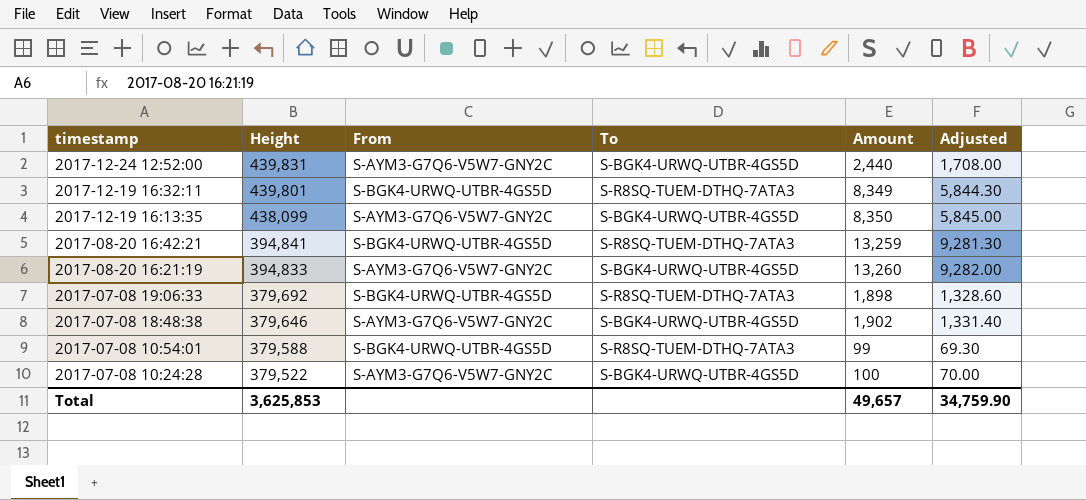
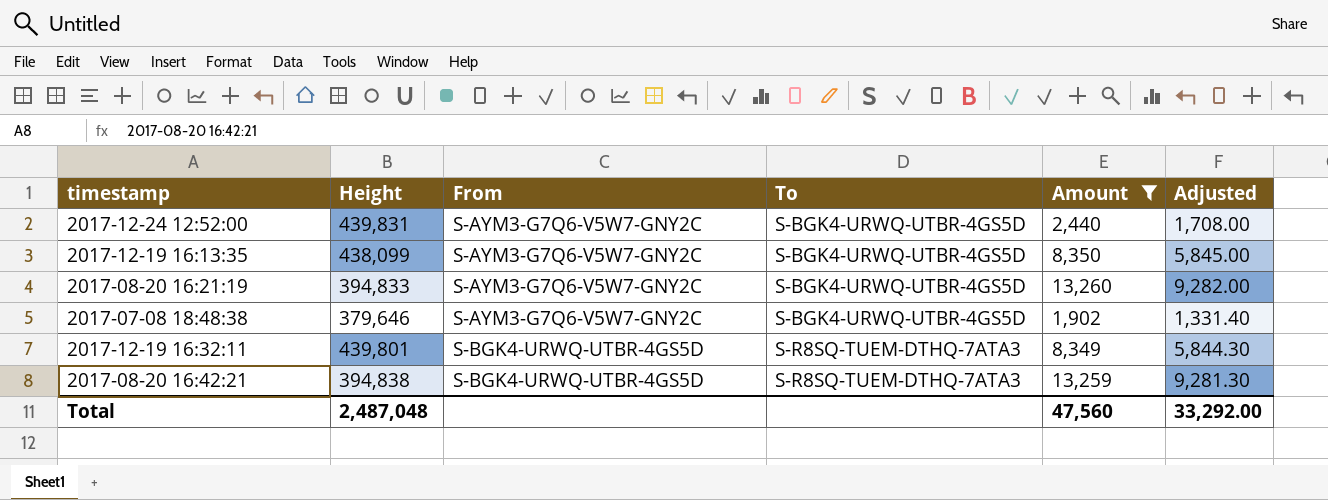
filter: none -> Amount >= 1,902
row order: timestamp descending -> From ascending
2017-08-20 16:42:21 | Height: 394,841 -> 394,838
Total | Height: 3,625,853 -> 2,487,048
Total | Amount: 49,657 -> 47,560
Total | Adjusted: 34,759.90 -> 33,292.00

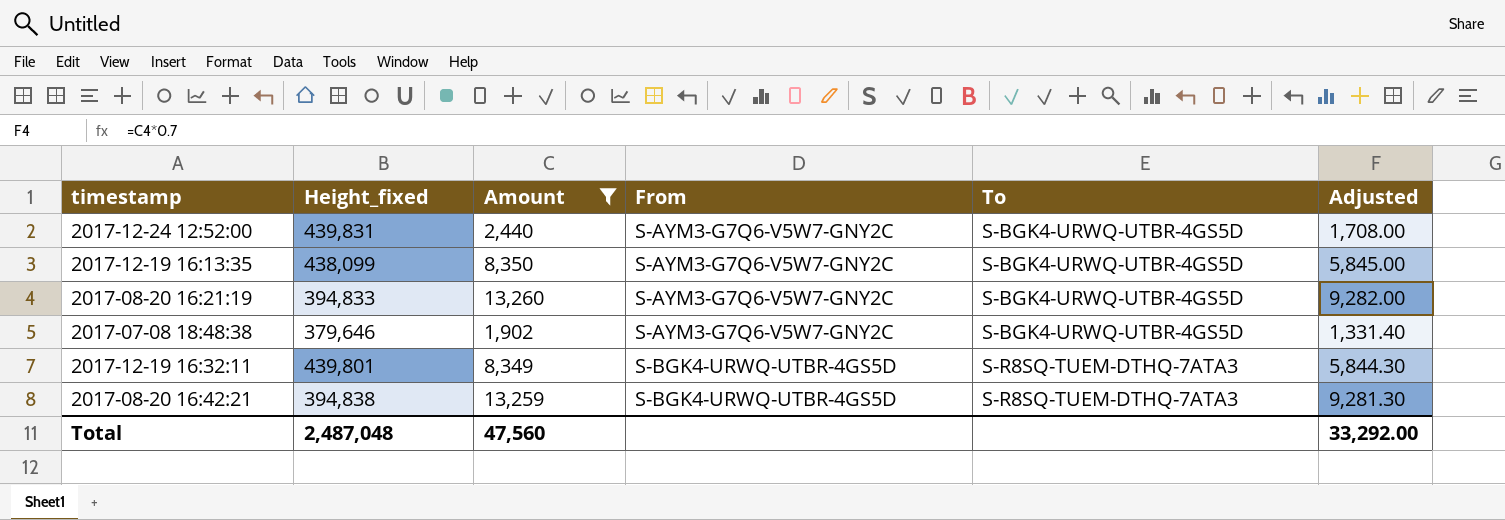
column name: Height -> Height_fixed
column Amount | position: 5 -> 3

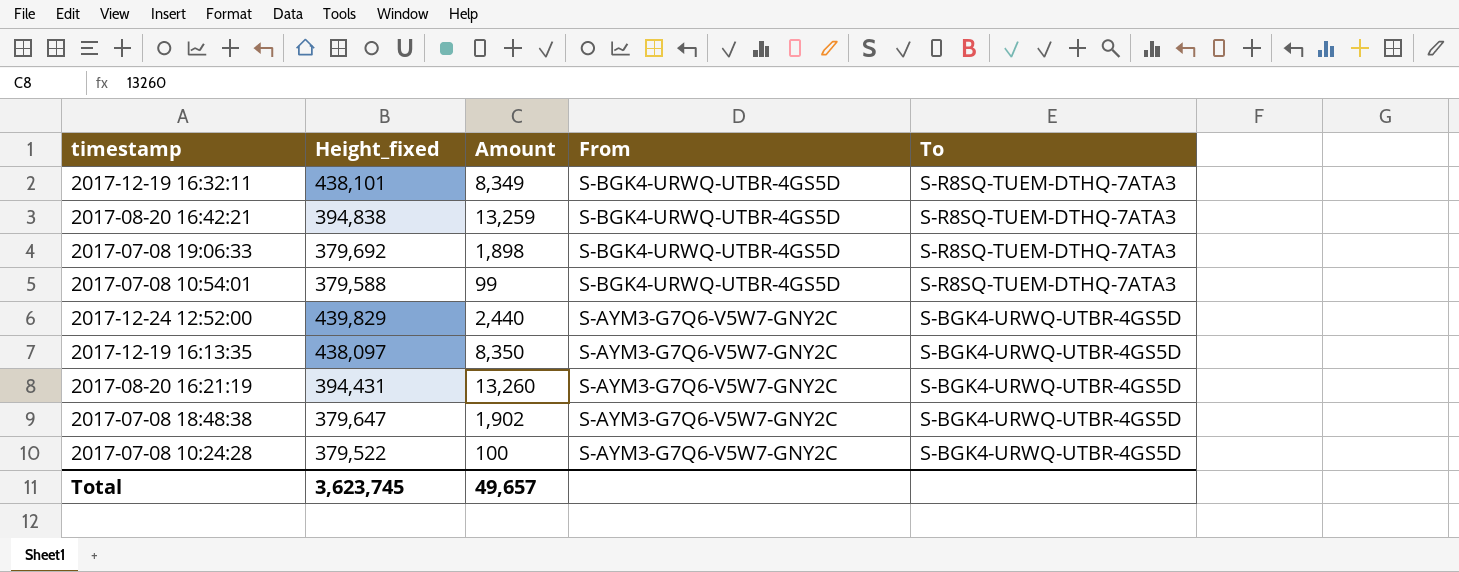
filter: Amount >= 1,902 -> none
row order: From ascending -> From descending
column Adjusted | formula: [Amount] * 0.7 -> none
2017-12-19 16:32:11 | Height_fixed: 439,801 -> 438,101
2017-12-24 12:52:00 | Height_fixed: 439,831 -> 439,829
2017-12-19 16:13:35 | Height_fixed: 438,099 -> 438,097
2017-08-20 16:21:19 | Height_fixed: 394,833 -> 394,431
2017-07-08 18:48:38 | Height_fixed: 379,646 -> 379,647
Total | Height_fixed: 2,487,048 -> 3,623,745
Total | Amount: 47,560 -> 49,657

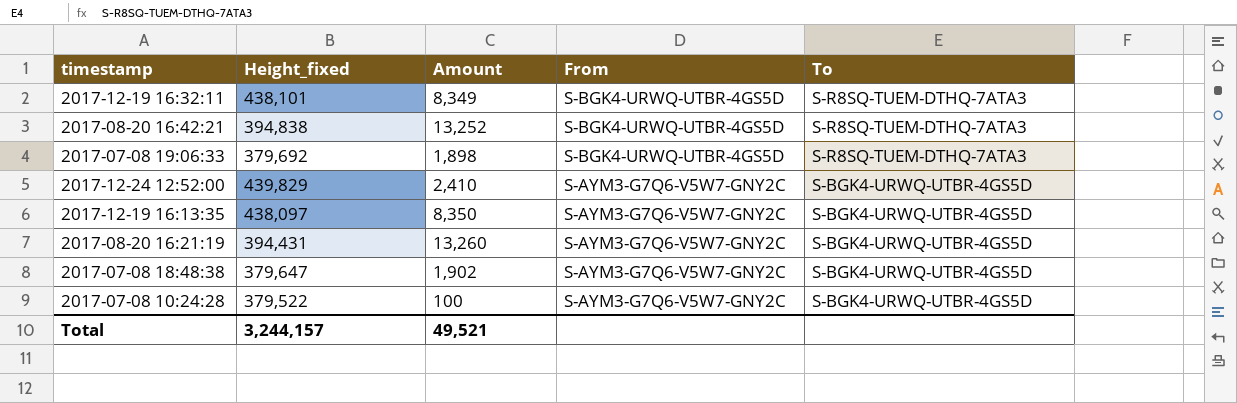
row 2017-07-08 10:54:01: 379,588 | 99 | S-BGK4-URWQ-UTBR-4GS5D | S-R8SQ-TUEM-DTHQ-7ATA3 -> none
2017-08-20 16:42:21 | Amount: 13,259 -> 13,252
2017-12-24 12:52:00 | Amount: 2,440 -> 2,410
Total | Height_fixed: 3,623,745 -> 3,244,157
Total | Amount: 49,657 -> 49,521

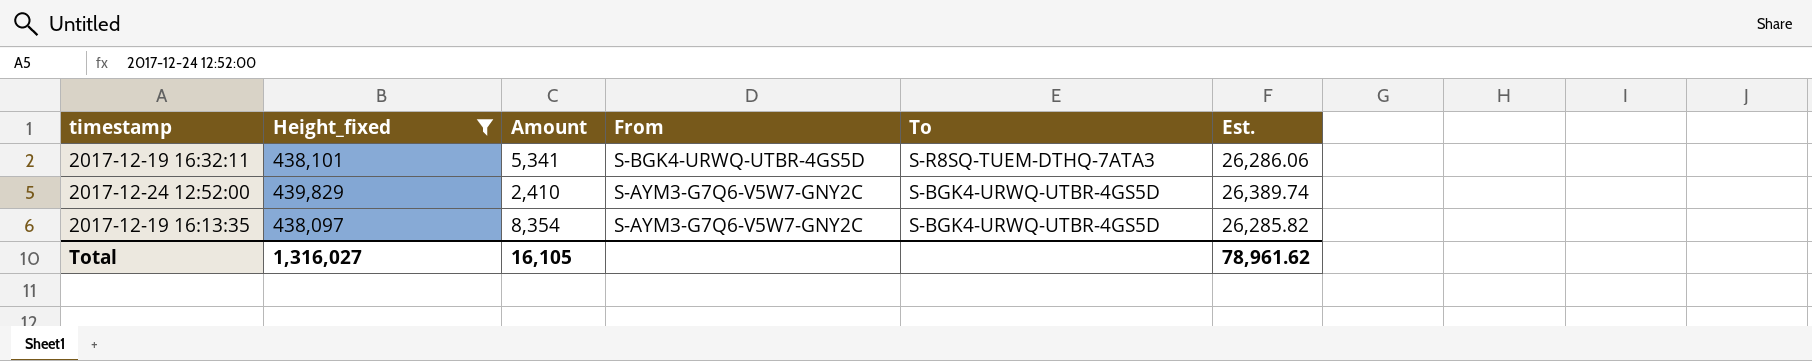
filter: none -> Height_fixed >= 438,097
column Est. | formula: none -> [Height_fixed] * 0.06
2017-12-19 16:32:11 | Amount: 8,349 -> 5,341
2017-12-19 16:13:35 | Amount: 8,350 -> 8,354
Total | Height_fixed: 3,244,157 -> 1,316,027
Total | Amount: 49,521 -> 16,105

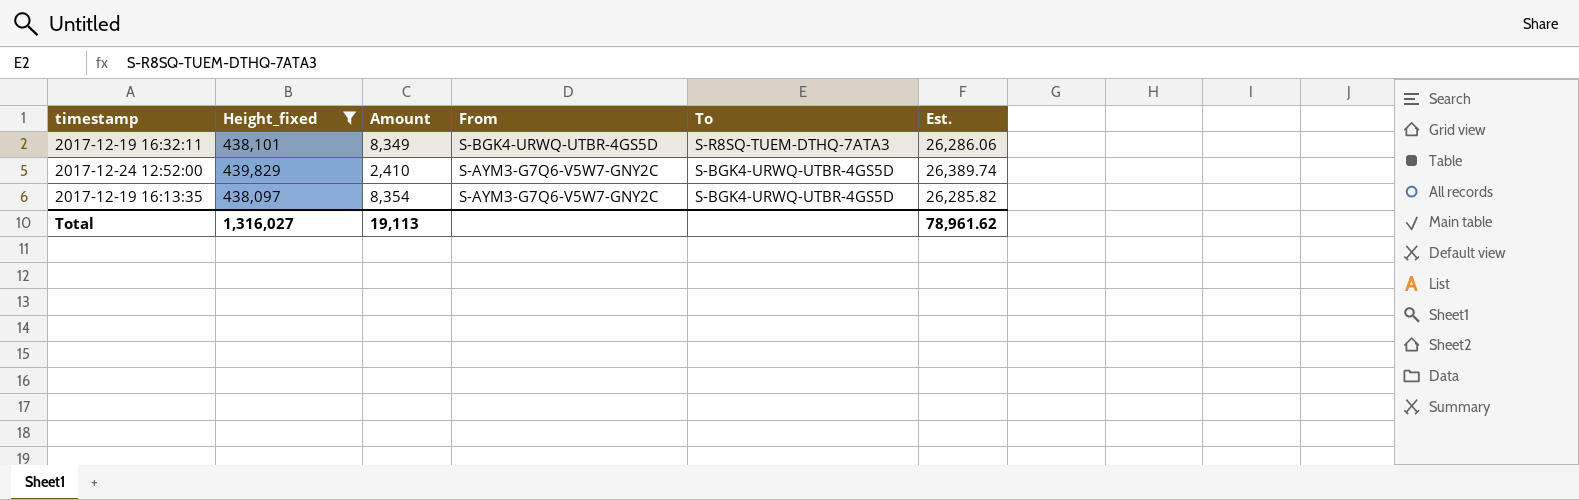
2017-12-19 16:32:11 | Amount: 5,341 -> 8,349
Total | Amount: 16,105 -> 19,113

